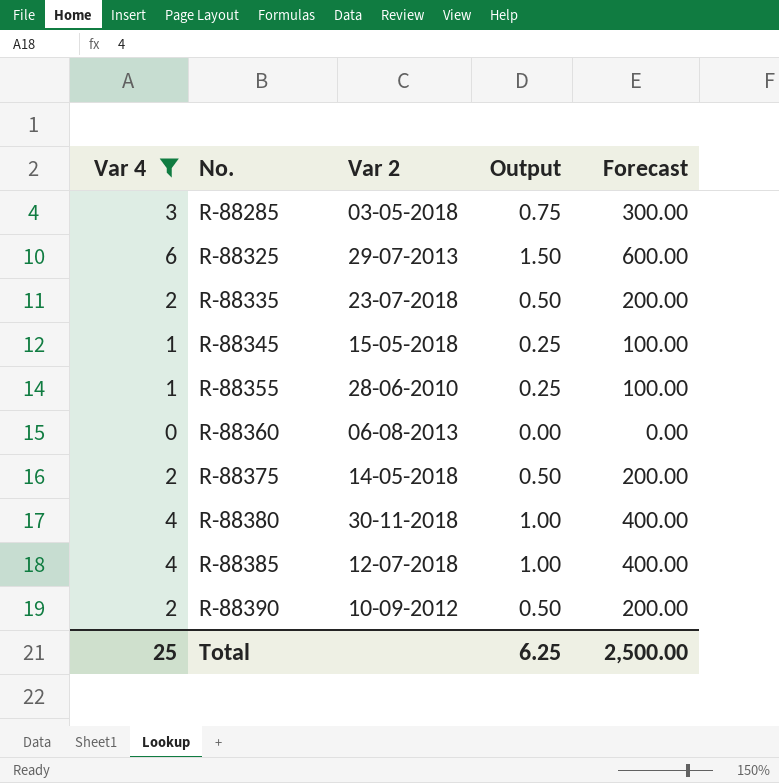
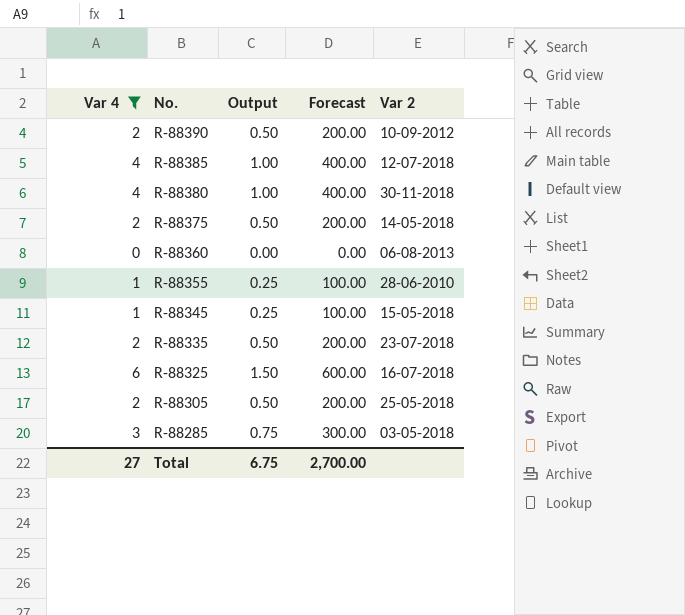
row order: No. ascending -> No. descending
column Var 2 | position: 3 -> 5
R-88325 | Var 2: 29-07-2013 -> 16-07-2018
row R-88305: none -> 2 | 0.50 | 200.00 | 25-05-2018
Total | Var 4: 25 -> 27
Total | Output: 6.25 -> 6.75
Total | Forecast: 2,500.00 -> 2,700.00

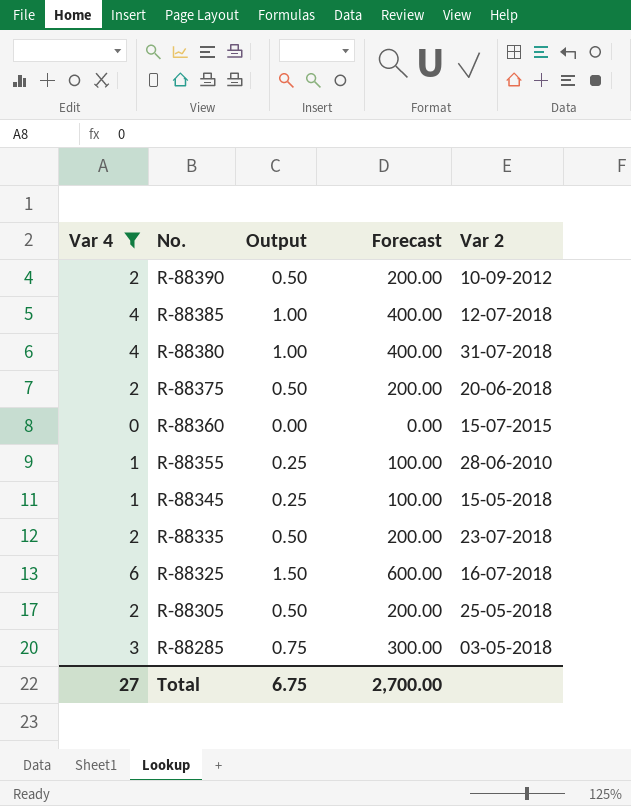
R-88380 | Var 2: 30-11-2018 -> 31-07-2018
R-88375 | Var 2: 14-05-2018 -> 20-06-2018
R-88360 | Var 2: 06-08-2013 -> 15-07-2015

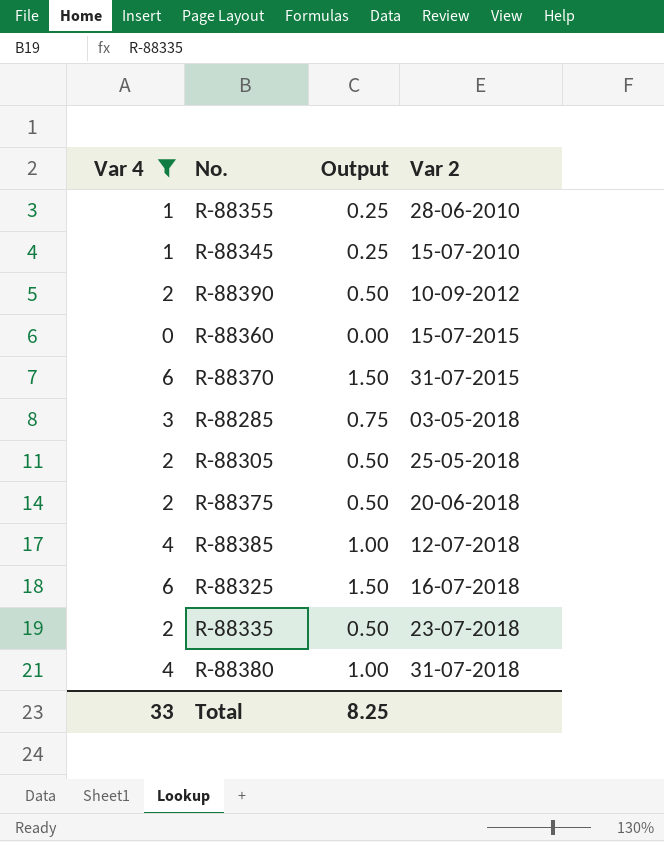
row order: No. descending -> Var 2 ascending
column Forecast | formula: [Var 4] * 100 -> none
R-88345 | Var 2: 15-05-2018 -> 15-07-2010
row R-88370: none -> 6 | 1.50 | 31-07-2015
Total | Var 4: 27 -> 33
Total | Output: 6.75 -> 8.25

